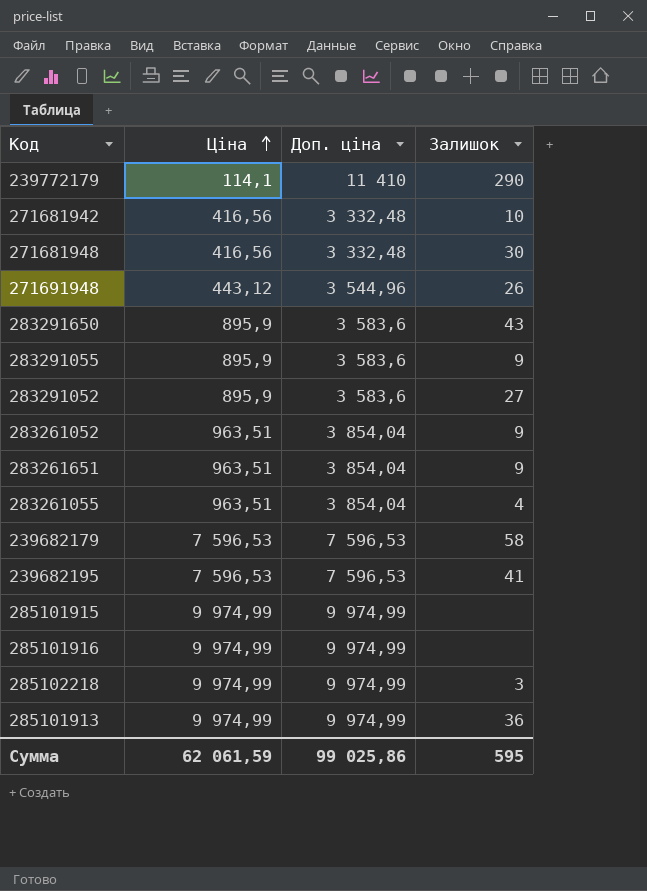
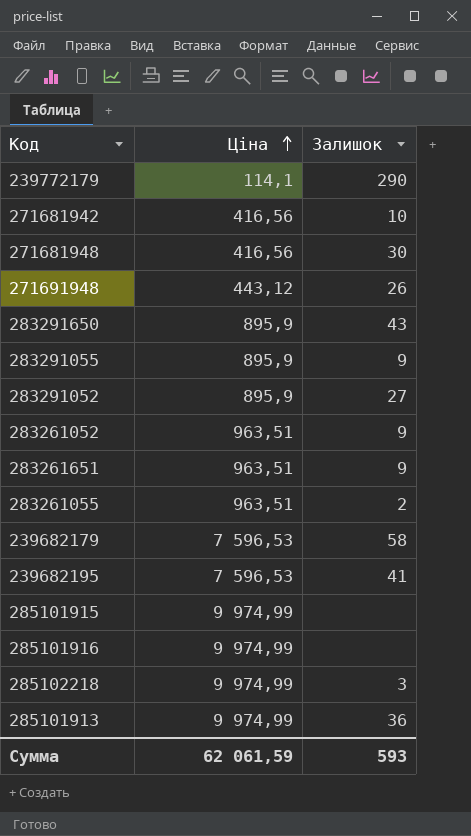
column Доп. ціна | position: 3 -> none
283261055 | Залишок: 4 -> 2
Сумма | Залишок: 595 -> 593

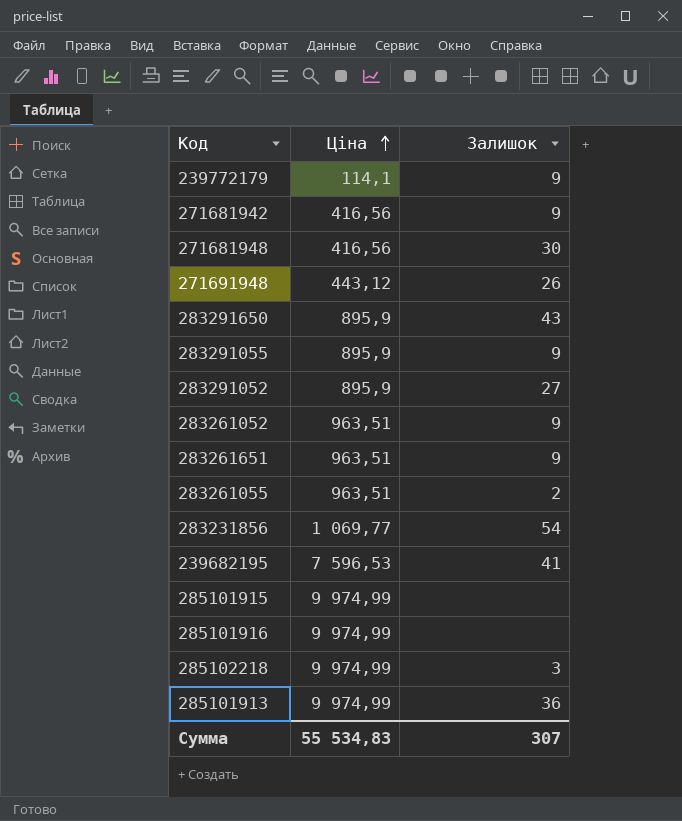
row 239682179: 7 596,53 | 58 -> none
239772179 | Залишок: 290 -> 9
271681942 | Залишок: 10 -> 9
row 283231856: none -> 1 069,77 | 54
Сумма | Ціна: 62 061,59 -> 55 534,83
Сумма | Залишок: 593 -> 307

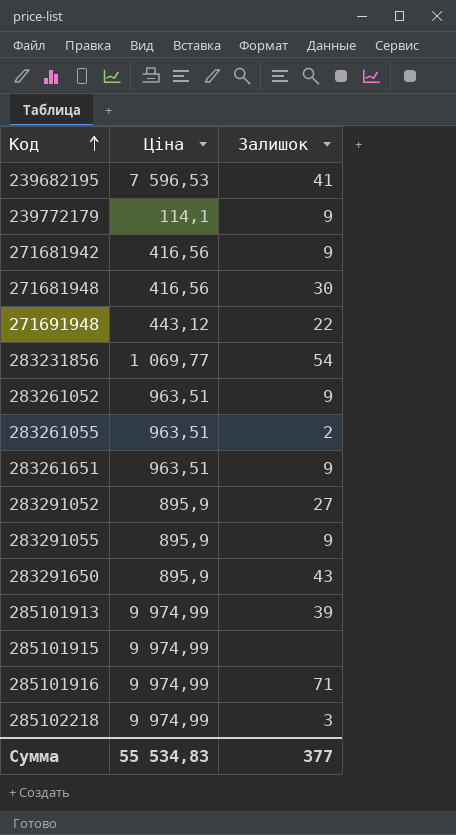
row order: Ціна ascending -> Код ascending
271691948 | Залишок: 26 -> 22
285101913 | Залишок: 36 -> 39
285101916 | Залишок: none -> 71
Сумма | Залишок: 307 -> 377

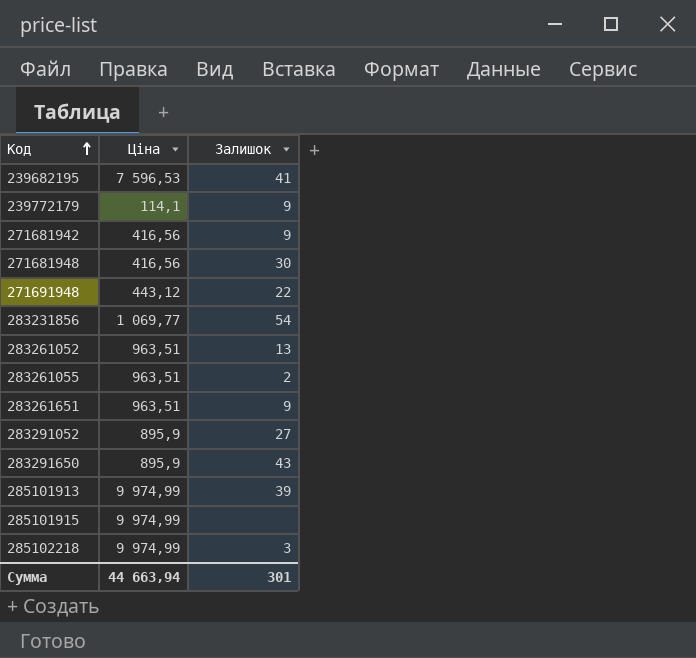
row 283291055: 895,9 | 9 -> none
row 285101916: 9 974,99 | 71 -> none
283261052 | Залишок: 9 -> 13
Сумма | Ціна: 55 534,83 -> 44 663,94
Сумма | Залишок: 377 -> 301

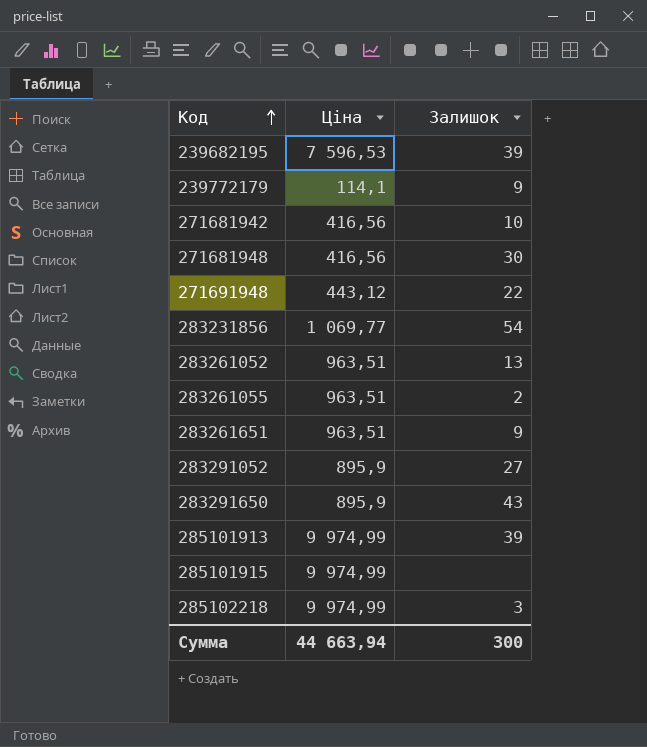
239682195 | Залишок: 41 -> 39
271681942 | Залишок: 9 -> 10
Сумма | Залишок: 301 -> 300

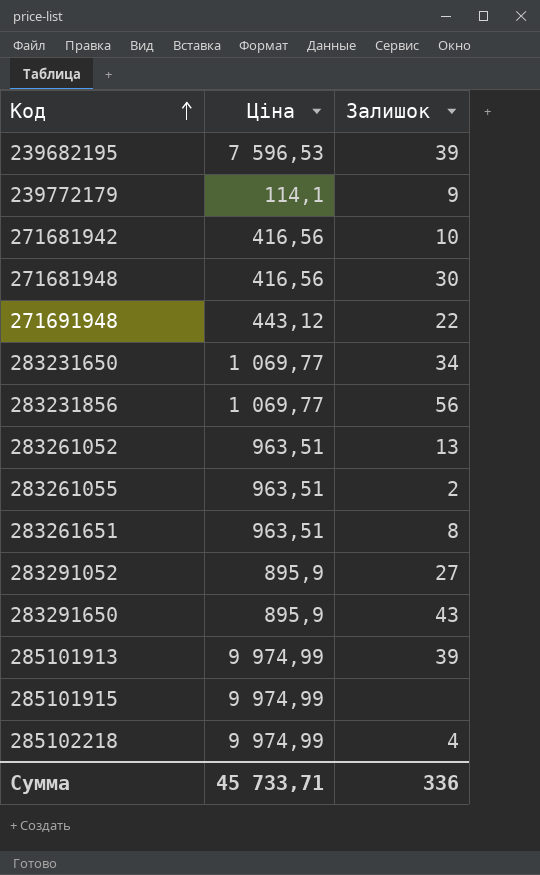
row 283231650: none -> 1 069,77 | 34
283231856 | Залишок: 54 -> 56
283261651 | Залишок: 9 -> 8
285102218 | Залишок: 3 -> 4
Сумма | Ціна: 44 663,94 -> 45 733,71
Сумма | Залишок: 300 -> 336

